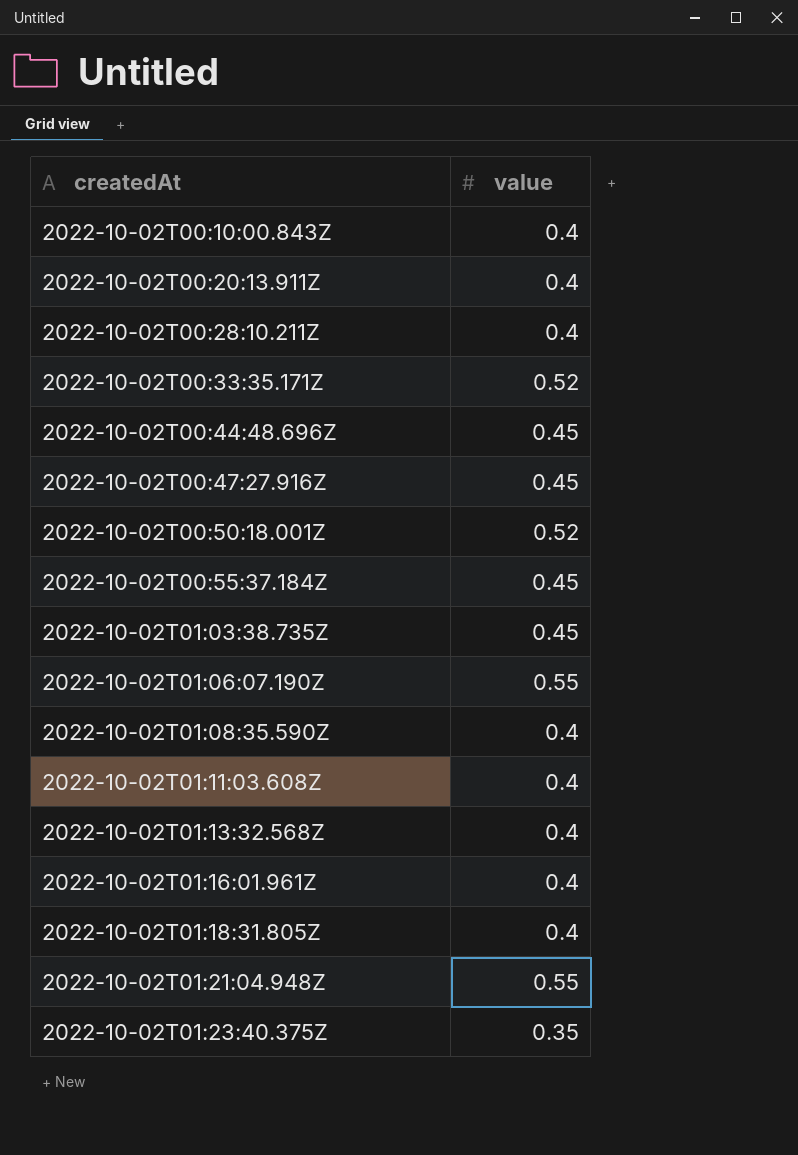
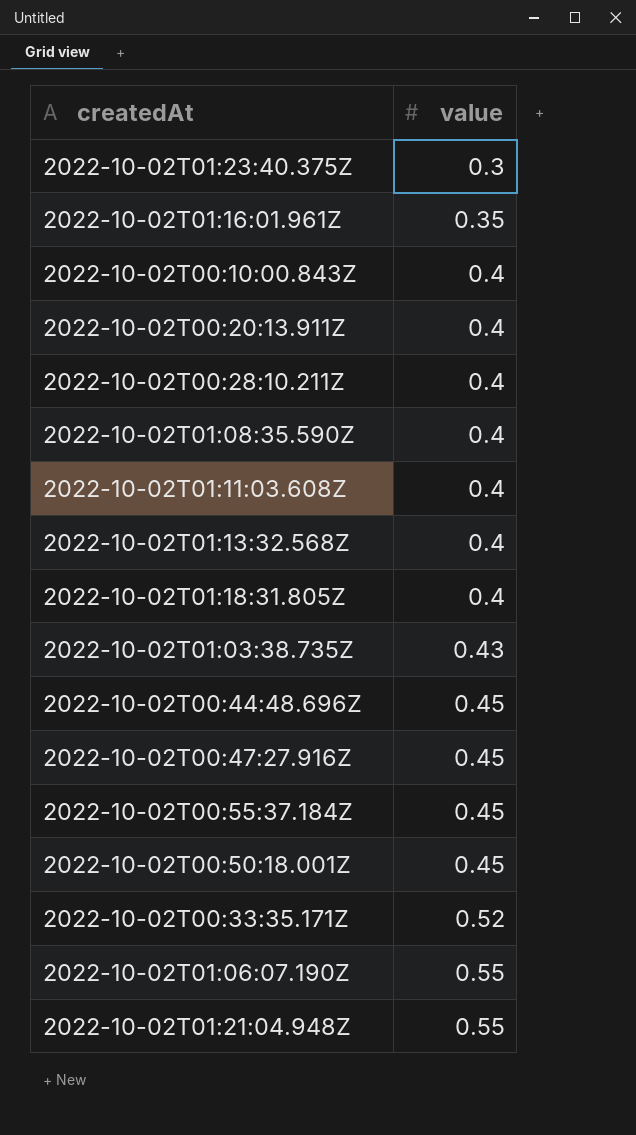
row order: createdAt ascending -> value ascending
2022-10-02T01:23:40.375Z | value: 0.35 -> 0.3
2022-10-02T01:16:01.961Z | value: 0.4 -> 0.35
2022-10-02T01:03:38.735Z | value: 0.45 -> 0.43
2022-10-02T00:50:18.001Z | value: 0.52 -> 0.45

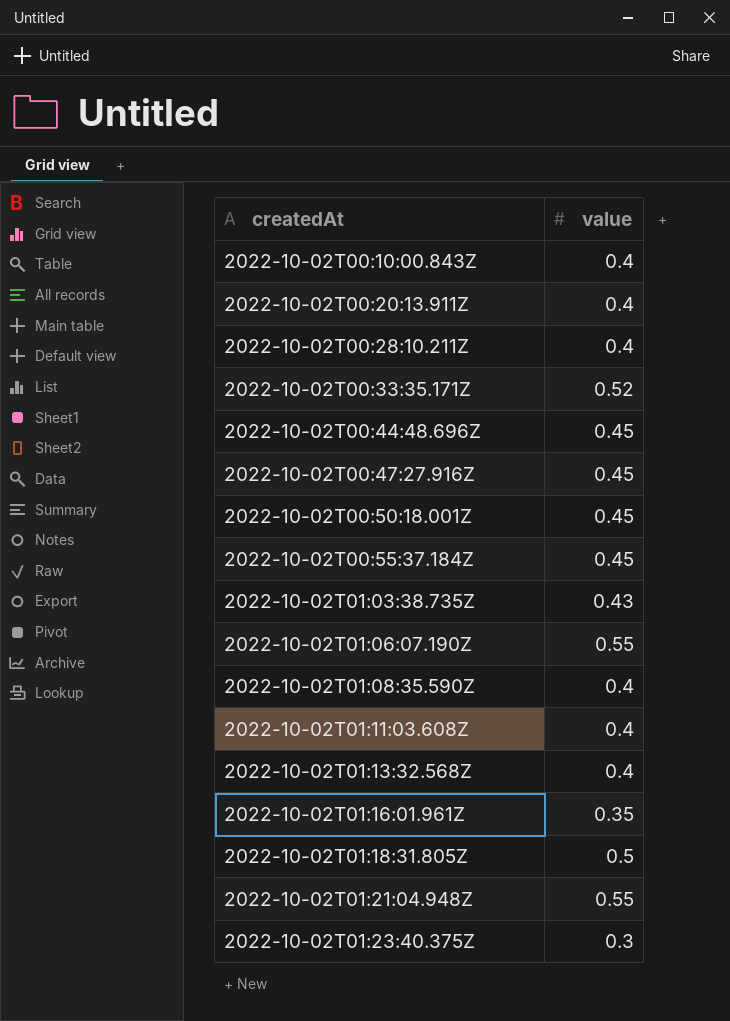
row order: value ascending -> createdAt ascending
2022-10-02T01:18:31.805Z | value: 0.4 -> 0.5

